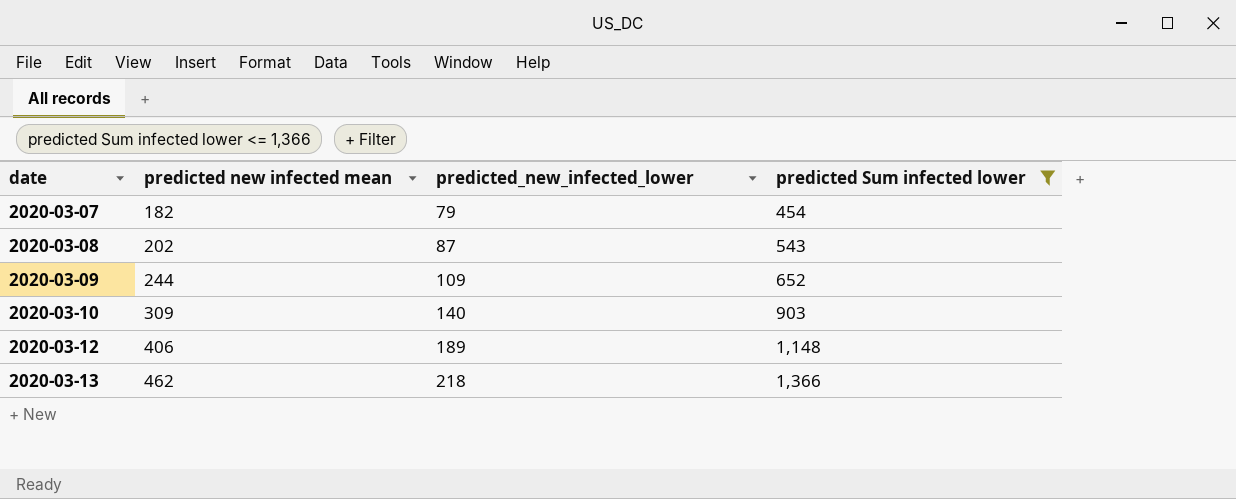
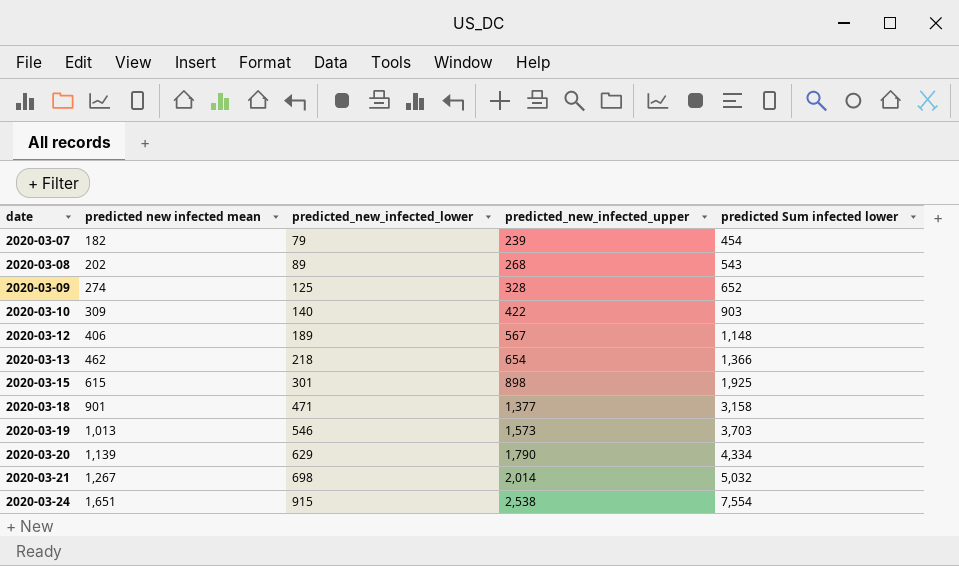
filter: predicted Sum infected lower <= 1,366 -> none
column predicted_new_infected_upper | position: none -> 4
2020-03-08 | predicted_new_infected_lower: 87 -> 89
2020-03-09 | predicted new infected mean: 244 -> 274
2020-03-09 | predicted_new_infected_lower: 109 -> 125

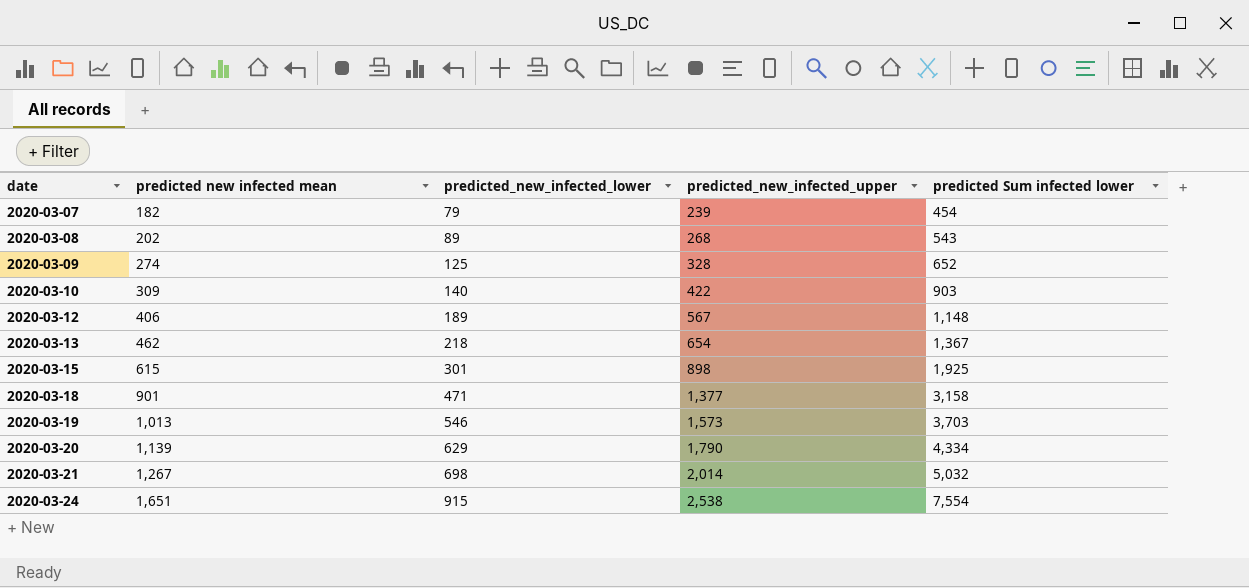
2020-03-13 | predicted Sum infected lower: 1,366 -> 1,367

